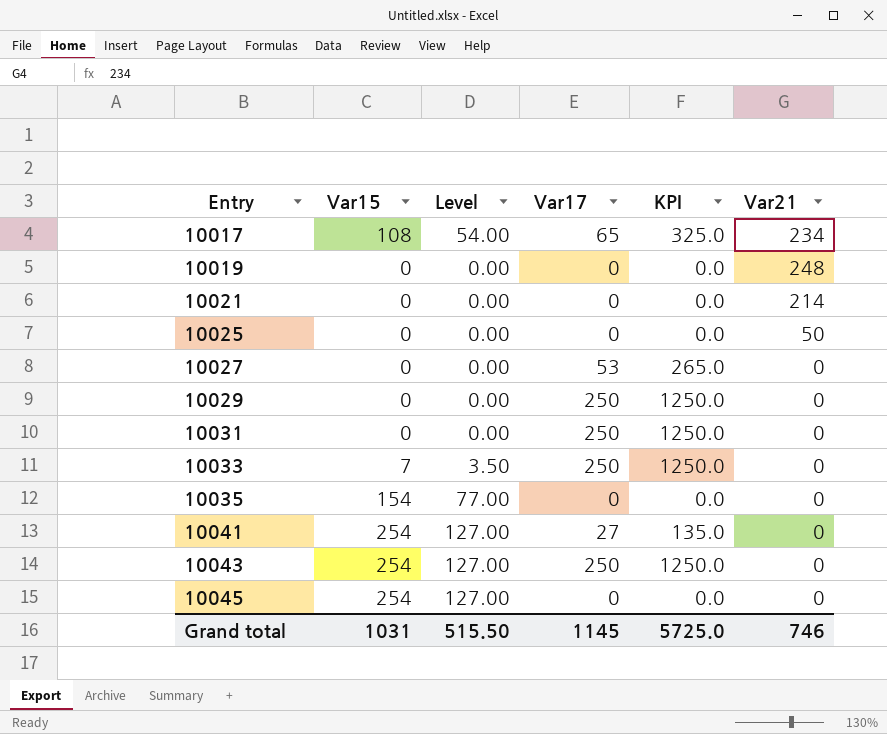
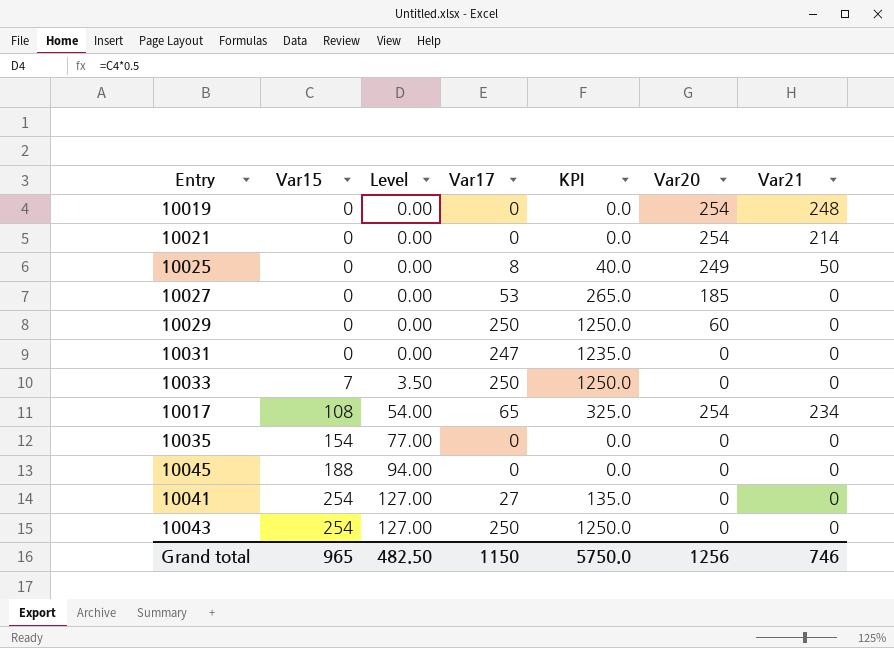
row order: Entry ascending -> Var15 ascending
column Var20 | position: none -> 6
10025 | Var17: 0 -> 8
10025 | KPI: 0.0 -> 40.0
10031 | Var17: 250 -> 247
10031 | KPI: 1250.0 -> 1235.0
10045 | Var15: 254 -> 188
10045 | Level: 127.00 -> 94.00
Grand total | Var15: 1031 -> 965
Grand total | Level: 515.50 -> 482.50
Grand total | Var17: 1145 -> 1150
Grand total | KPI: 5725.0 -> 5750.0

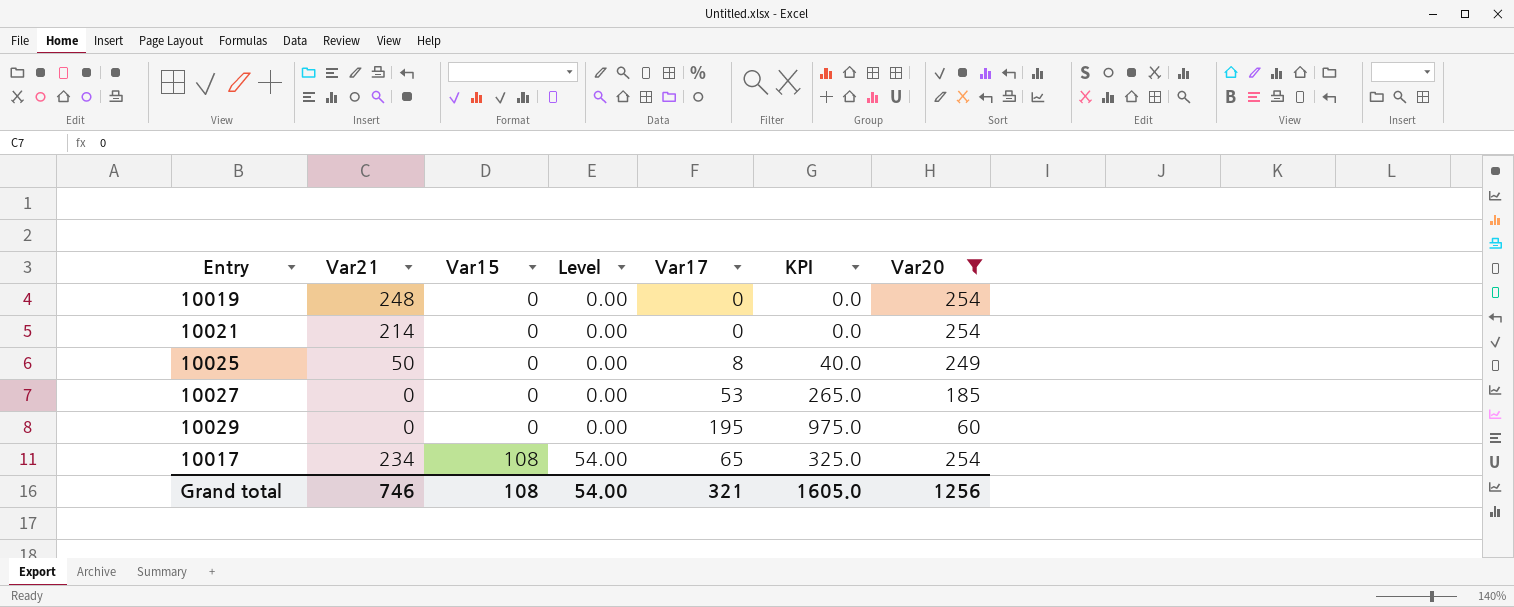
filter: none -> Var20 != 0
column Var21 | position: 7 -> 2
10029 | Var17: 250 -> 195
10029 | KPI: 1250.0 -> 975.0
Grand total | Var15: 965 -> 108
Grand total | Level: 482.50 -> 54.00
Grand total | Var17: 1150 -> 321
Grand total | KPI: 5750.0 -> 1605.0

